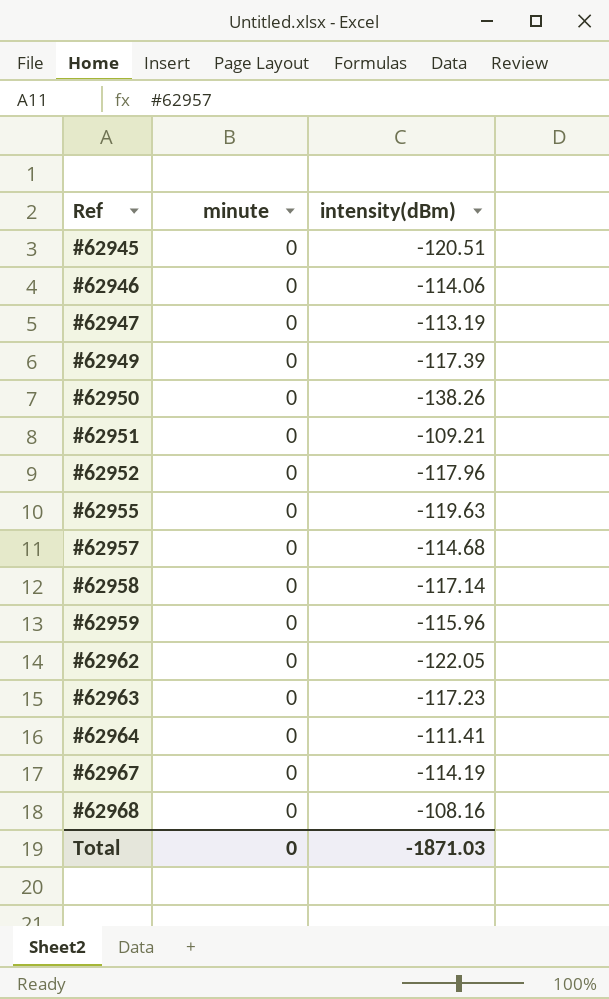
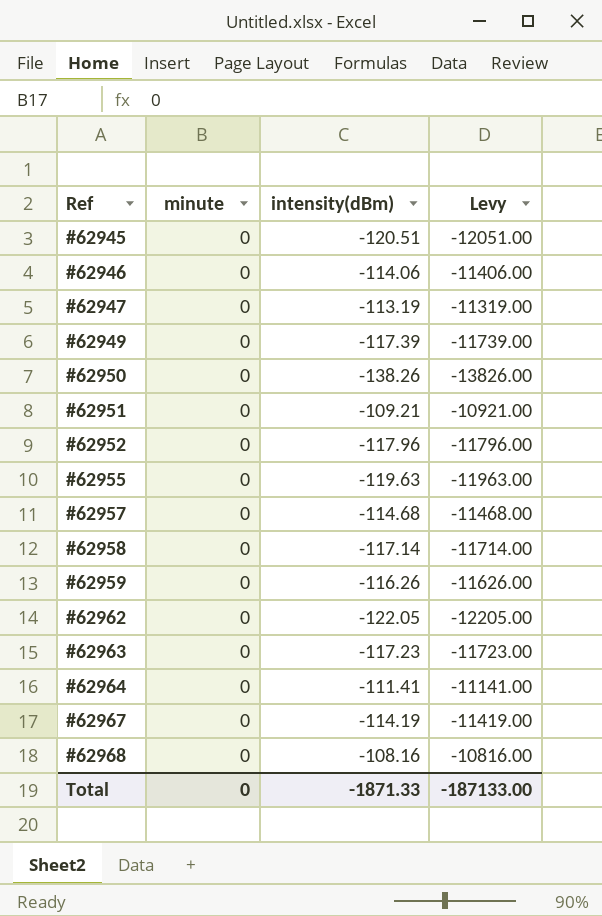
column Levy | formula: none -> [intensity(dBm)] * 100
#62959 | intensity(dBm): -115.96 -> -116.26
Total | intensity(dBm): -1871.03 -> -1871.33

